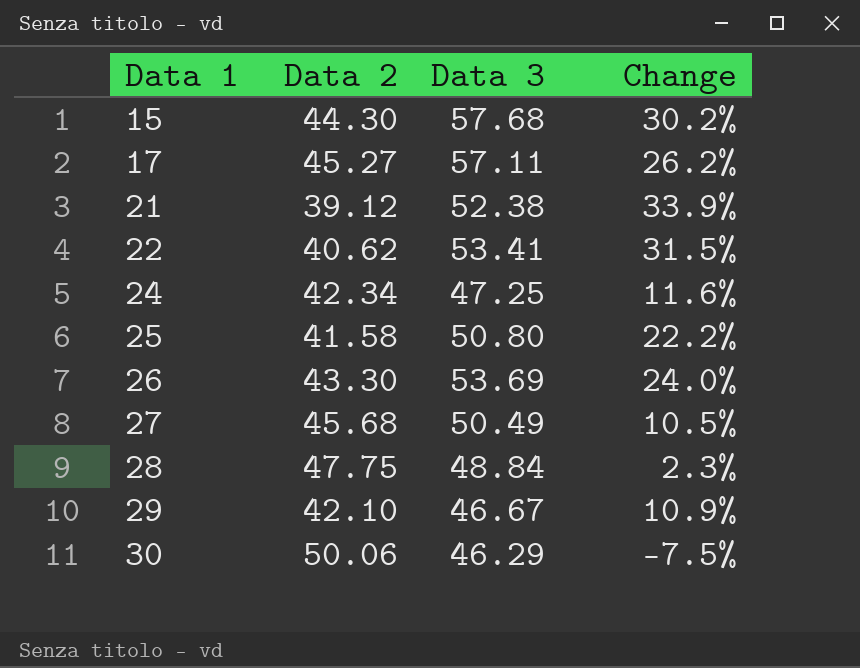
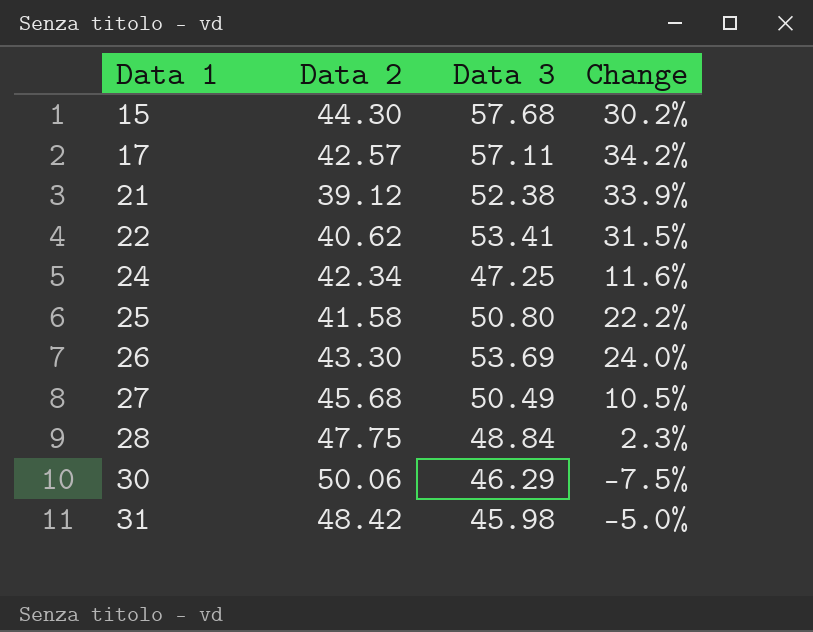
row 29: 42.10 | 46.67 | 10.9% -> none
17 | Data 2: 45.27 -> 42.57
17 | Change: 26.2% -> 34.2%
row 31: none -> 48.42 | 45.98 | -5.0%

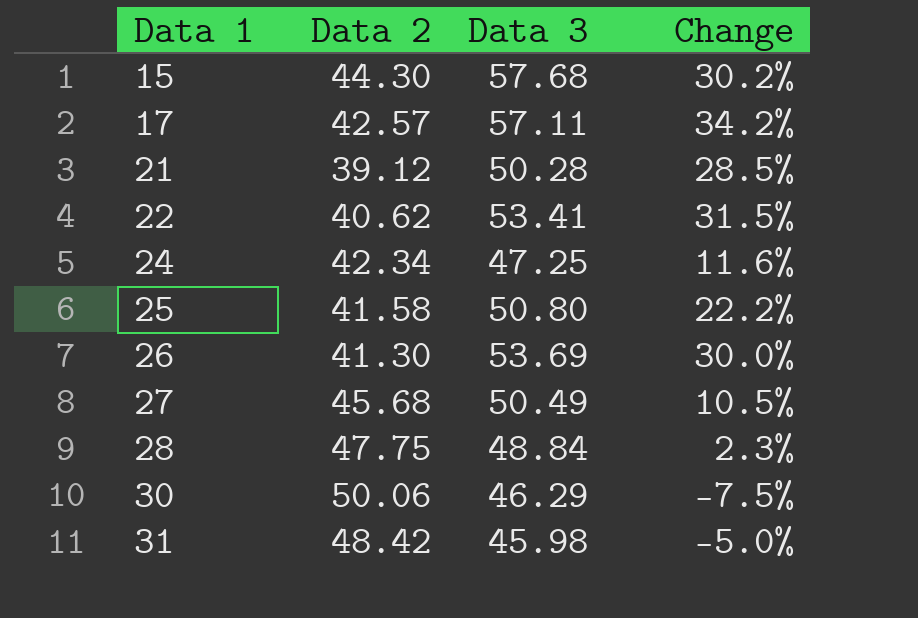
21 | Data 3: 52.38 -> 50.28
21 | Change: 33.9% -> 28.5%
26 | Data 2: 43.30 -> 41.30
26 | Change: 24.0% -> 30.0%

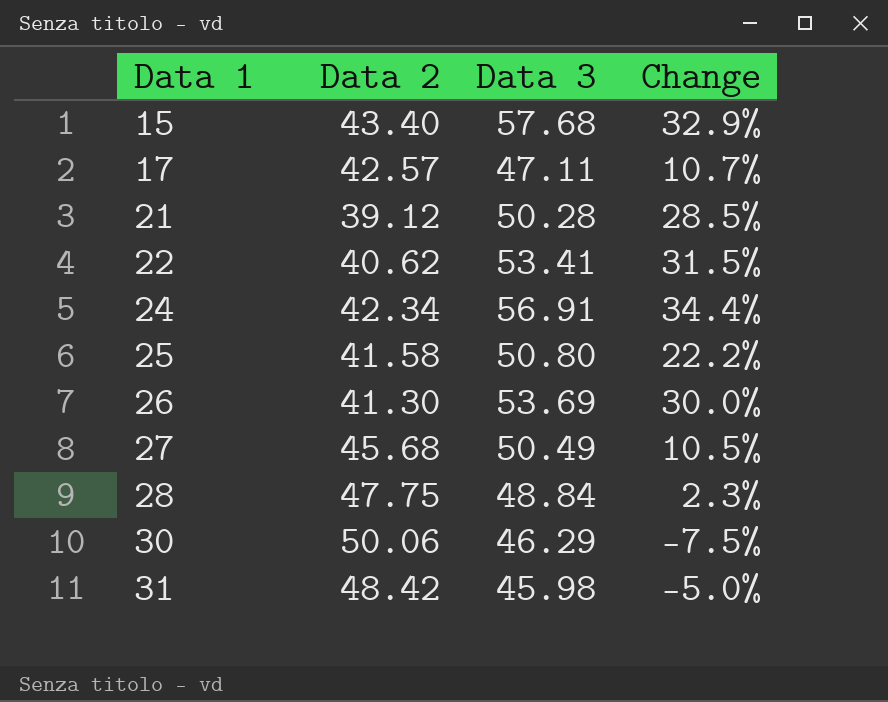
15 | Data 2: 44.30 -> 43.40
15 | Change: 30.2% -> 32.9%
17 | Data 3: 57.11 -> 47.11
17 | Change: 34.2% -> 10.7%
24 | Data 3: 47.25 -> 56.91
24 | Change: 11.6% -> 34.4%

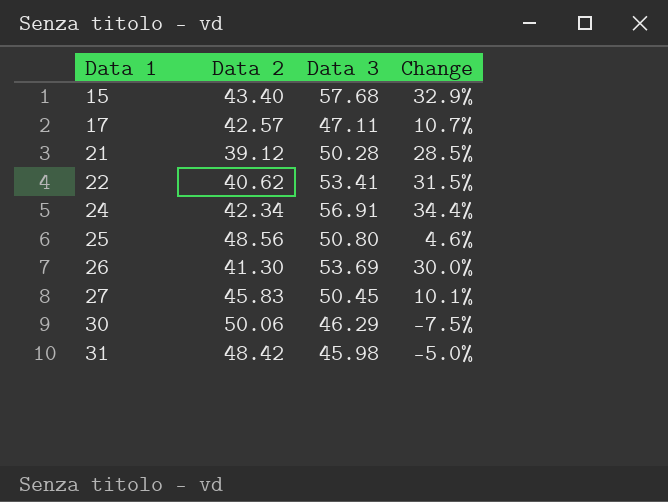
row 28: 47.75 | 48.84 | 2.3% -> none
25 | Data 2: 41.58 -> 48.56
25 | Change: 22.2% -> 4.6%
27 | Data 2: 45.68 -> 45.83
27 | Data 3: 50.49 -> 50.45
27 | Change: 10.5% -> 10.1%

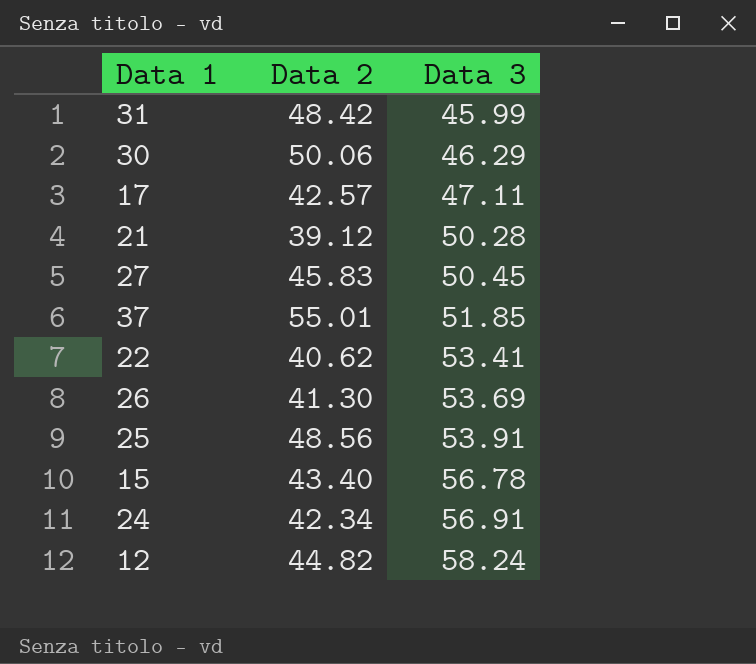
row order: Data 1 ascending -> Data 3 ascending
column Change | formula: ([Data 3] - [Data 2]) / [Data 2] -> none
31 | Data 3: 45.98 -> 45.99
row 37: none -> 55.01 | 51.85
25 | Data 3: 50.80 -> 53.91
15 | Data 3: 57.68 -> 56.78
row 12: none -> 44.82 | 58.24

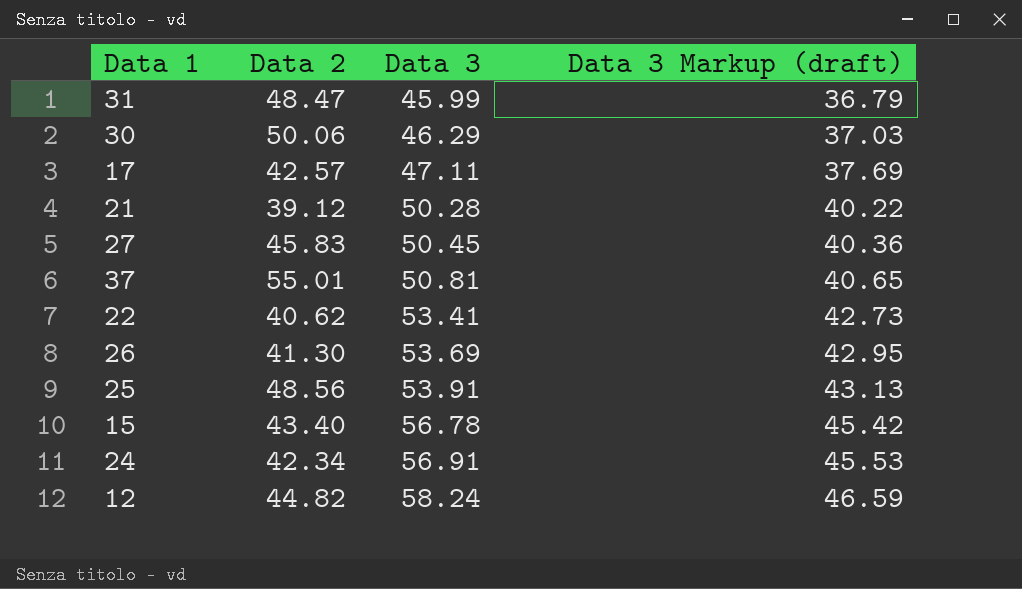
column Data 3 Markup (draft) | formula: none -> [Data 3] * 0.8
31 | Data 2: 48.42 -> 48.47
37 | Data 3: 51.85 -> 50.81

